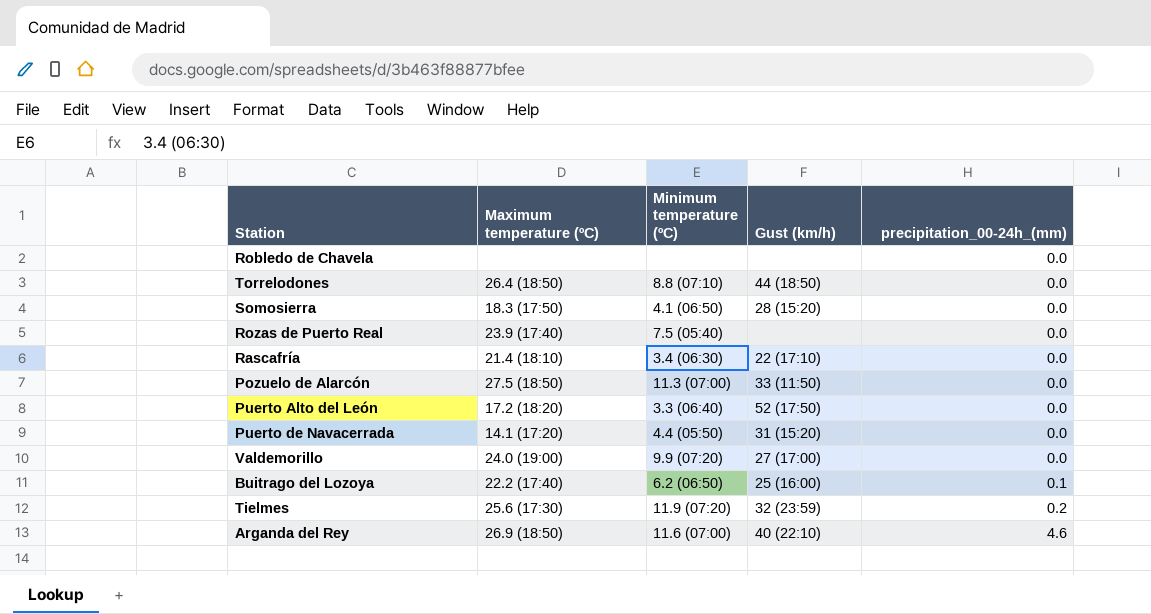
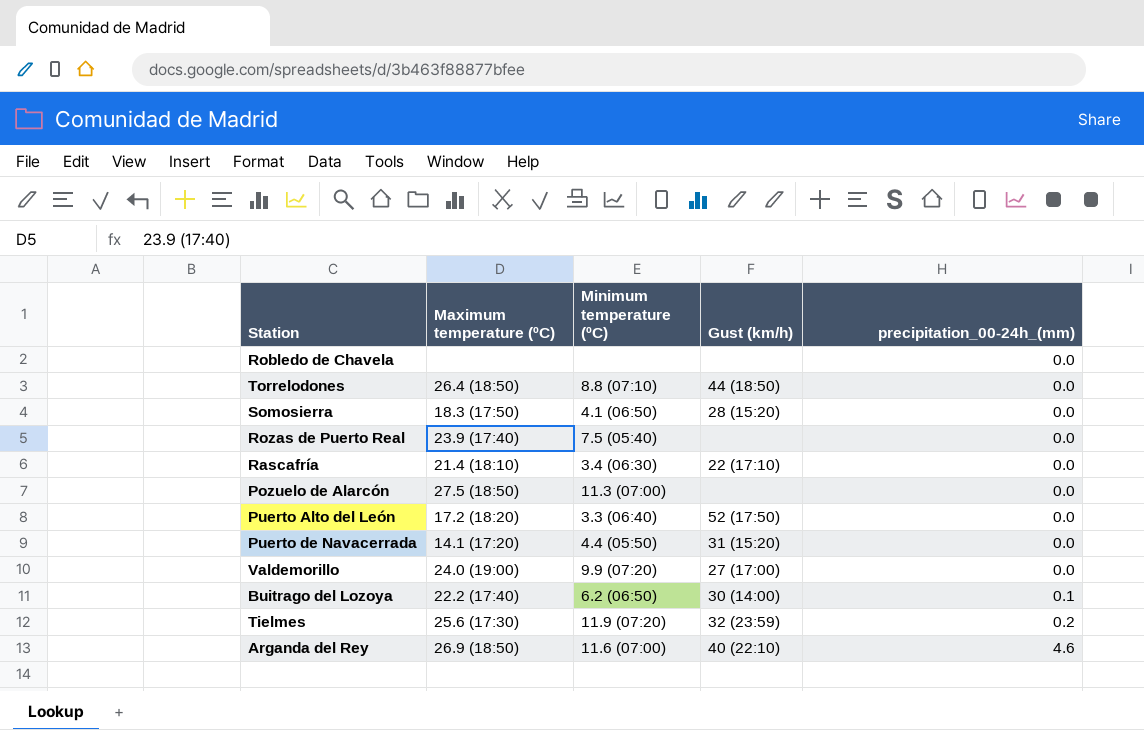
Pozuelo de Alarcón | Gust (km/h): 33 (11:50) -> none
Buitrago del Lozoya | Gust (km/h): 25 (16:00) -> 30 (14:00)

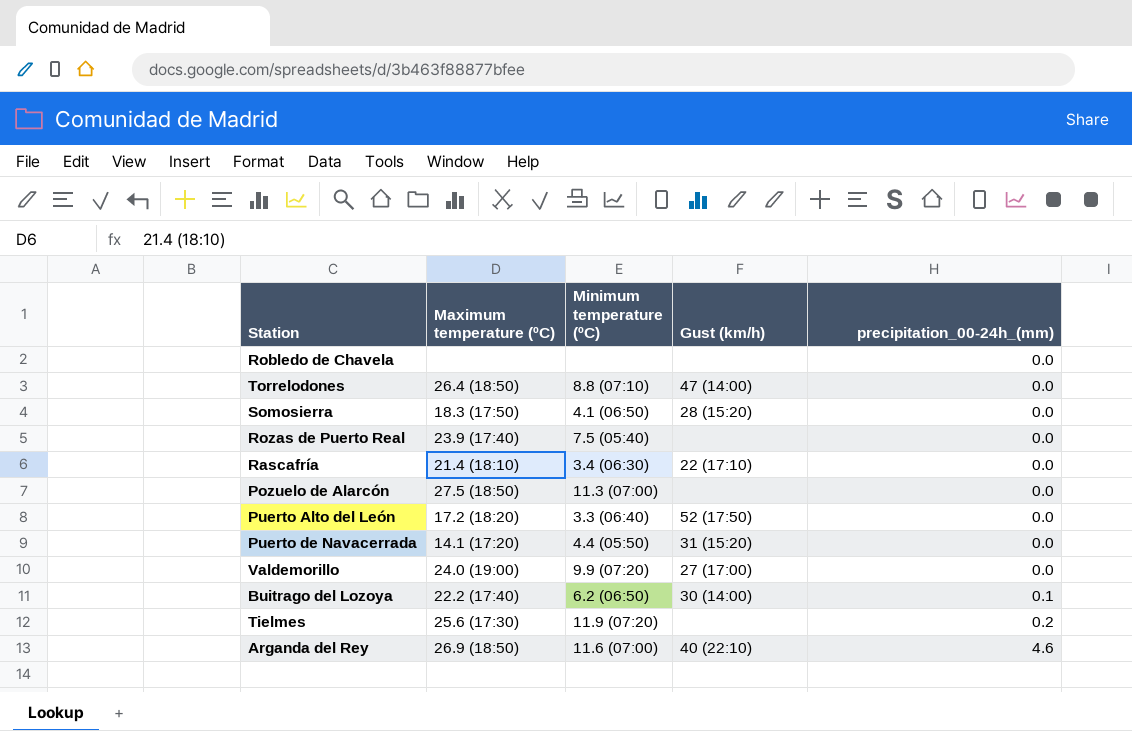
Torrelodones | Gust (km/h): 44 (18:50) -> 47 (14:00)
Tielmes | Gust (km/h): 32 (23:59) -> none

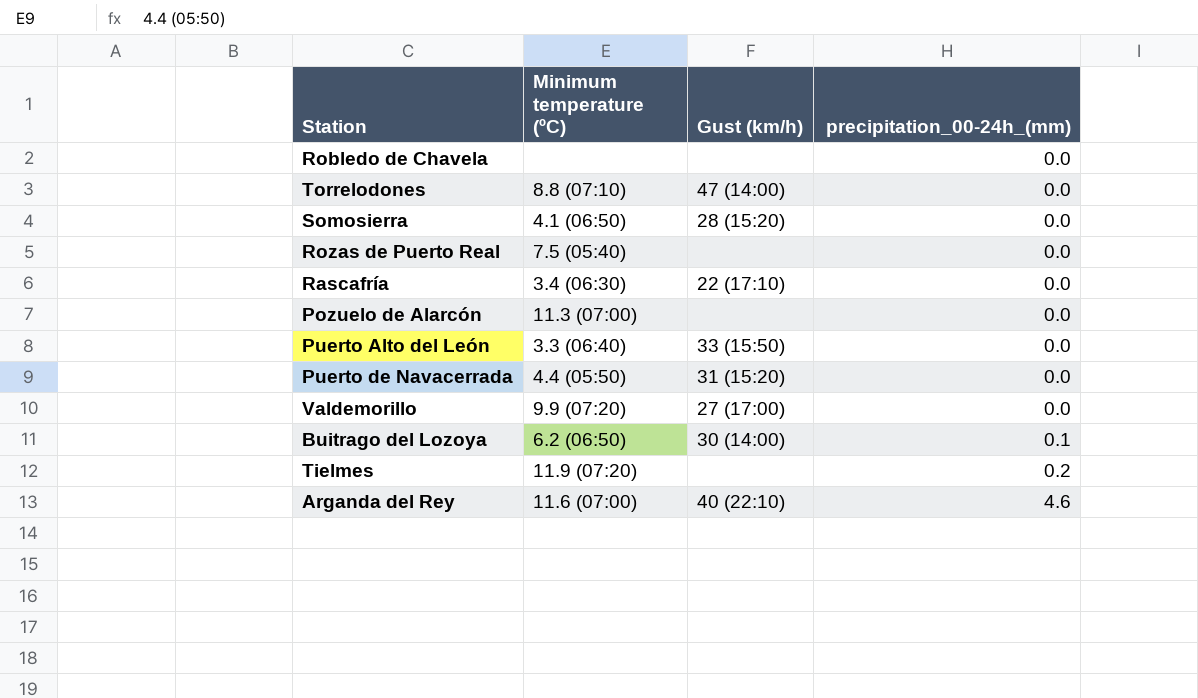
column Maximum temperature (ºC) | position: 2 -> none
Puerto Alto del León | Gust (km/h): 52 (17:50) -> 33 (15:50)

